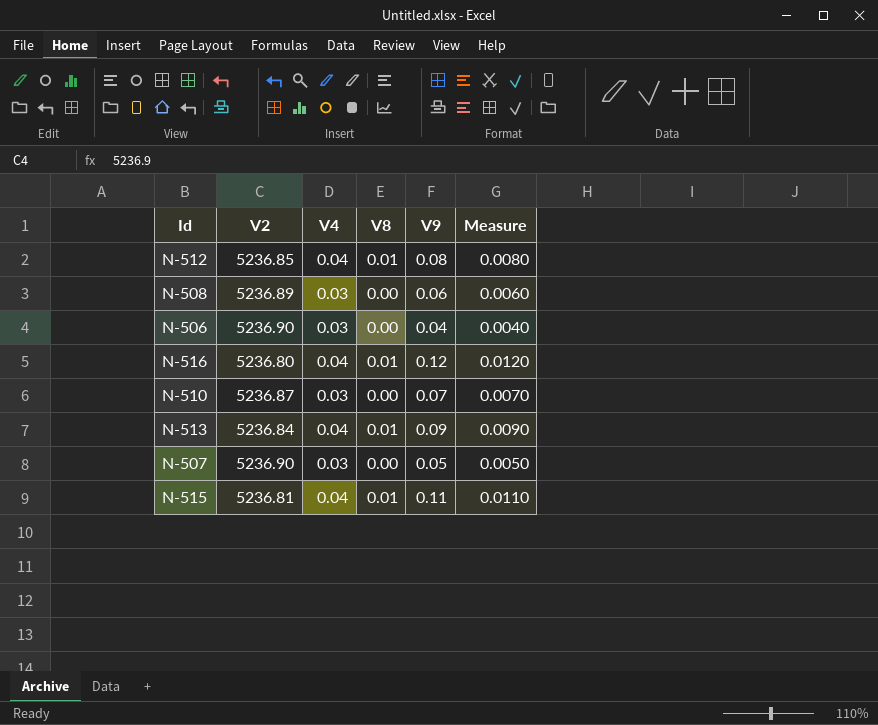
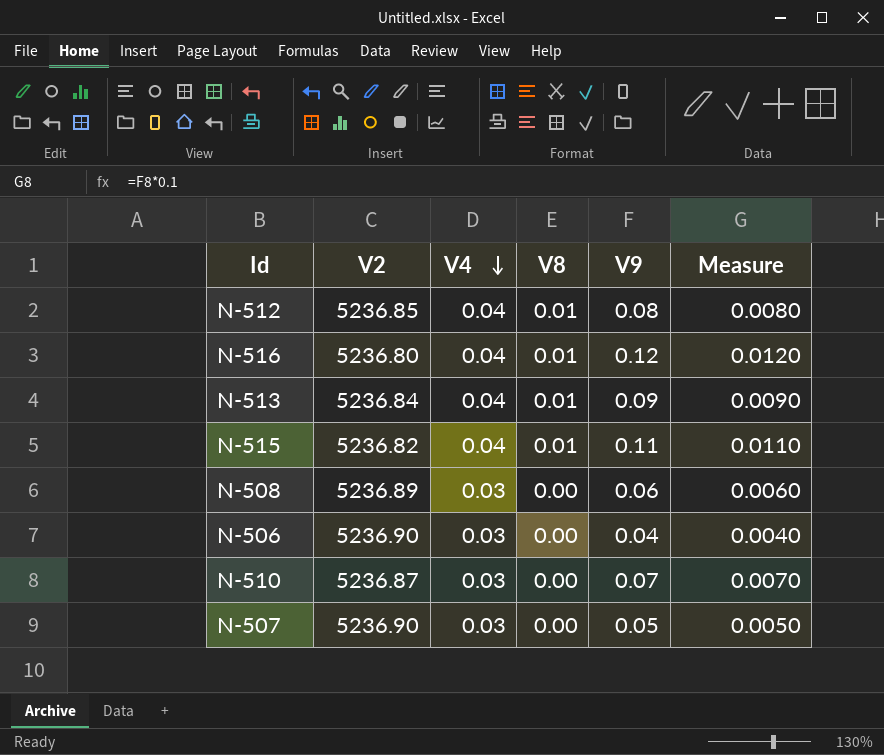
row order: none -> V4 descending
N-515 | V2: 5236.81 -> 5236.82

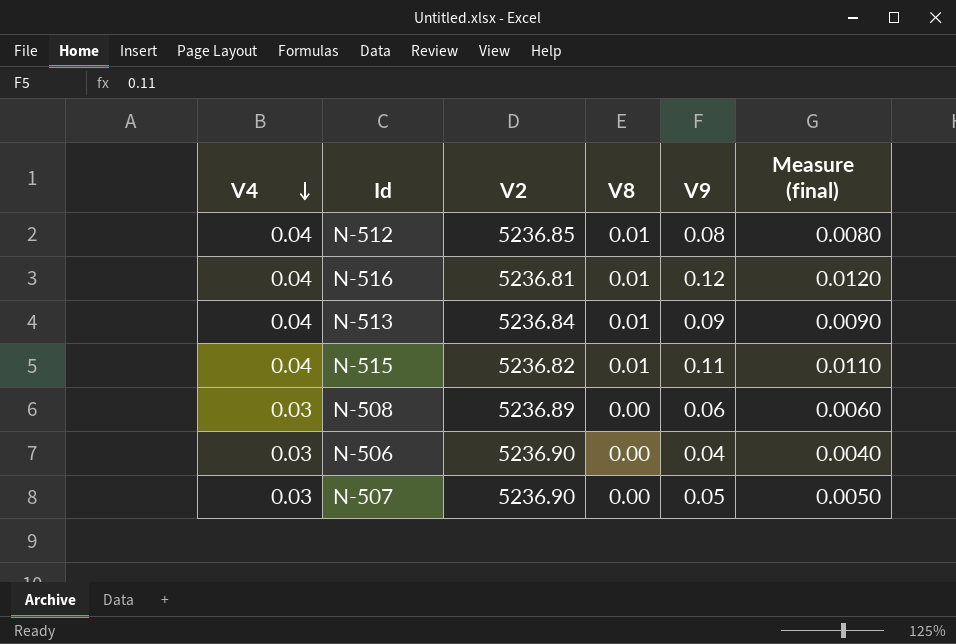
column V4 | position: 3 -> 1
column name: Measure -> Measure (final)
row N-510: 5236.87 | 0.03 | 0.00 | 0.07 | 0.0070 -> none
N-516 | V2: 5236.80 -> 5236.81

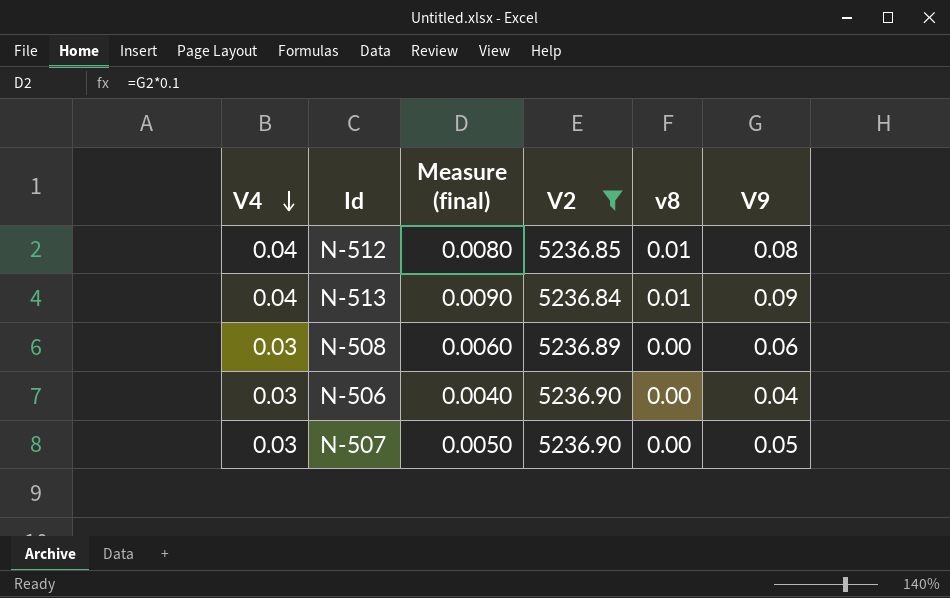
filter: none -> V2 >= 5236.84
column Measure (final) | position: 6 -> 3
column name: V8 -> v8

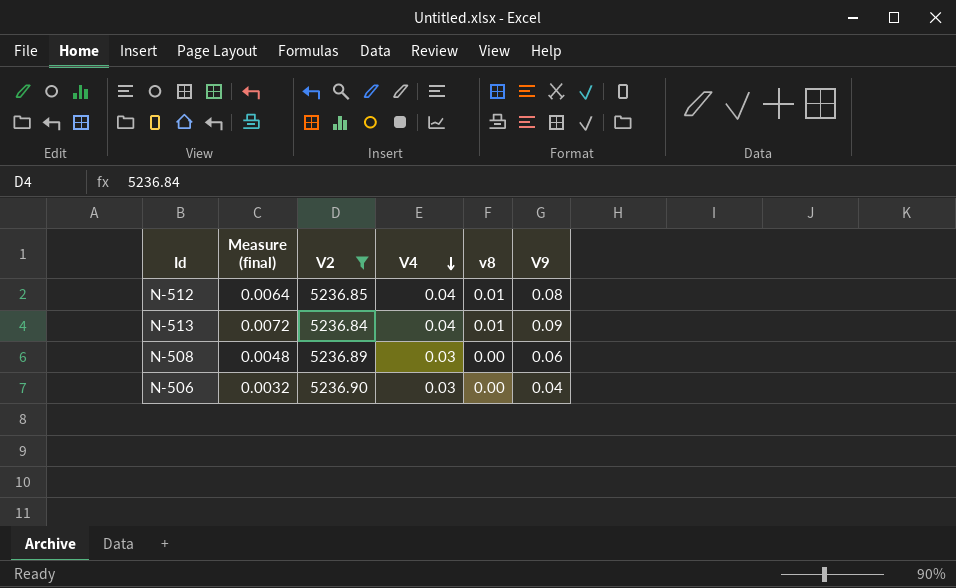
column Measure (final) | formula: [V9] * 0.1 -> [V9] * 0.08
column V4 | position: 1 -> 4
row N-507: 0.03 | 0.0050 | 5236.90 | 0.00 | 0.05 -> none

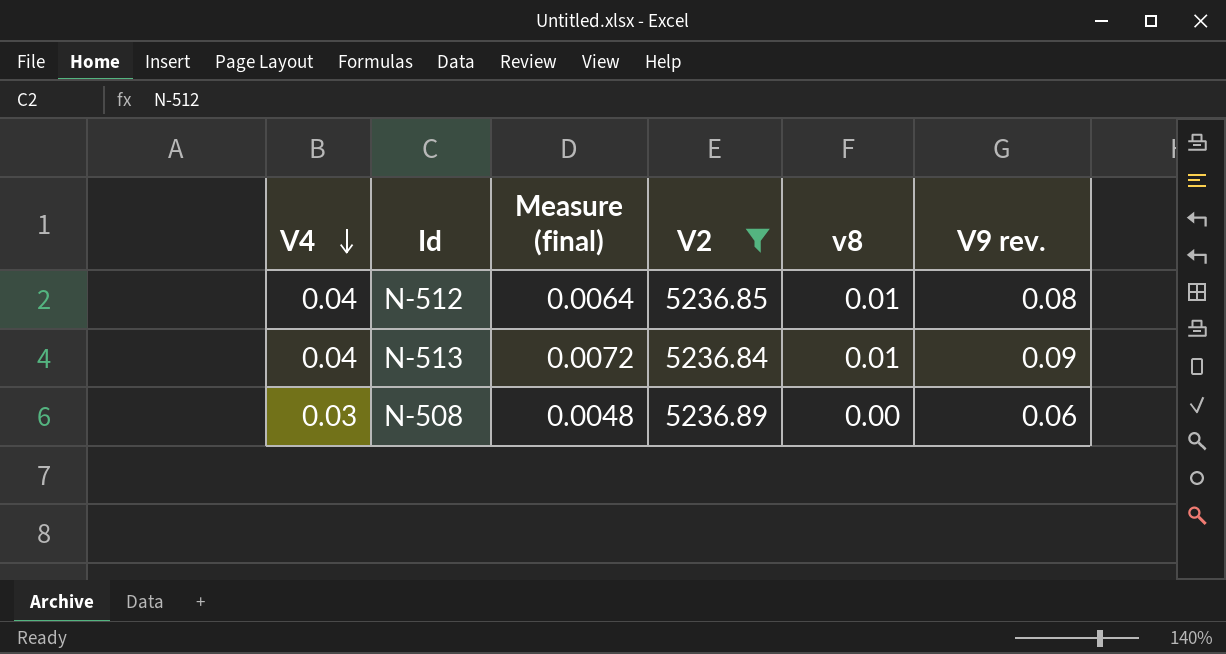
column V4 | position: 4 -> 1
column name: V9 -> V9 rev.
row N-506: 0.0032 | 5236.90 | 0.03 | 0.00 | 0.04 -> none

